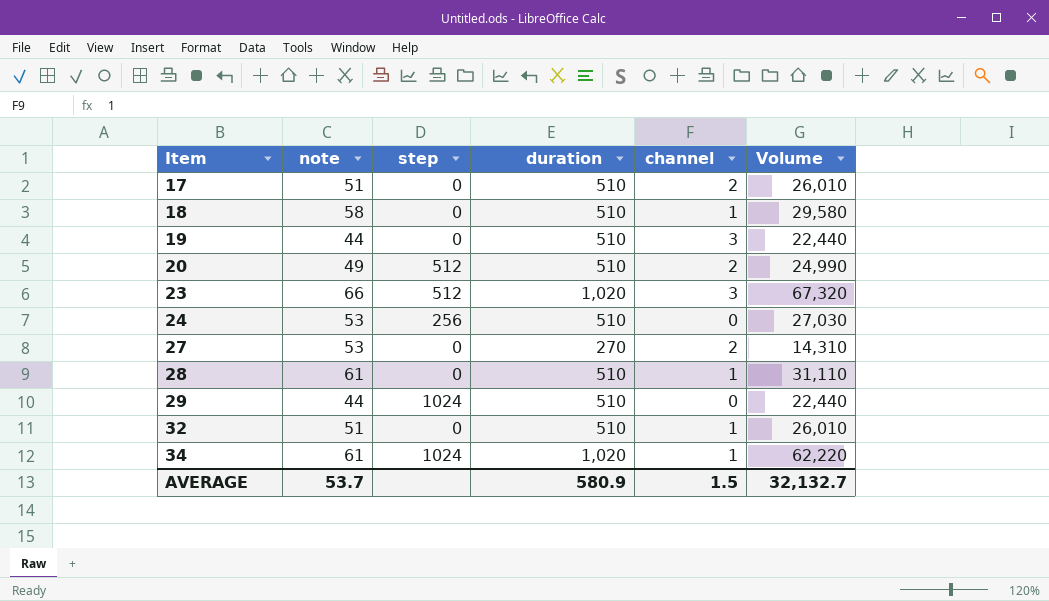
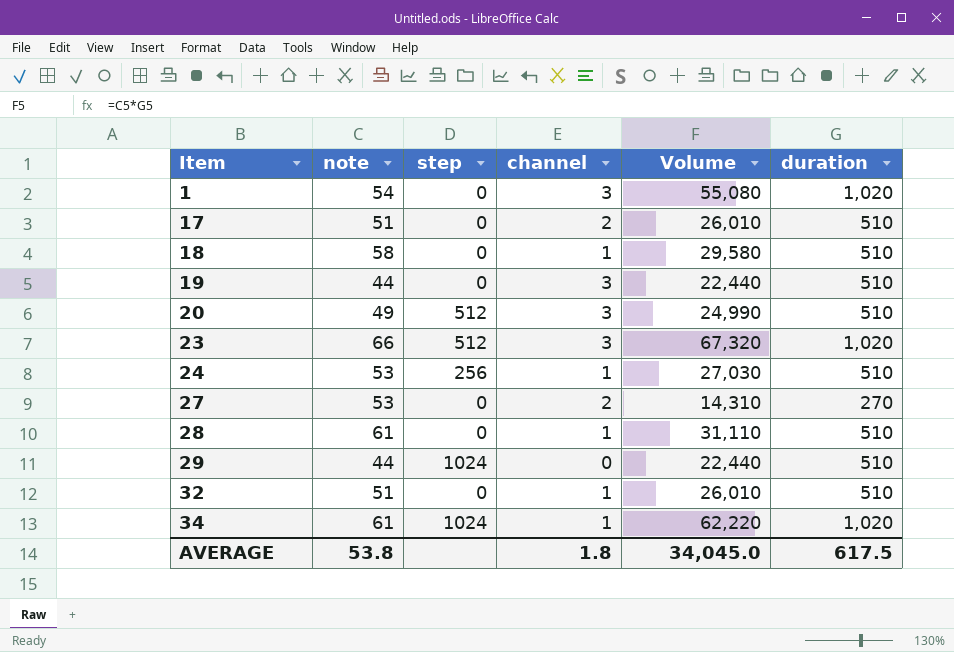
column duration | position: 4 -> 6
row 1: none -> 54 | 0 | 3 | 55,080 | 1,020
20 | channel: 2 -> 3
24 | channel: 0 -> 1
AVERAGE | note: 53.7 -> 53.8
AVERAGE | channel: 1.5 -> 1.8
AVERAGE | Volume: 32,132.7 -> 34,045.0
AVERAGE | duration: 580.9 -> 617.5

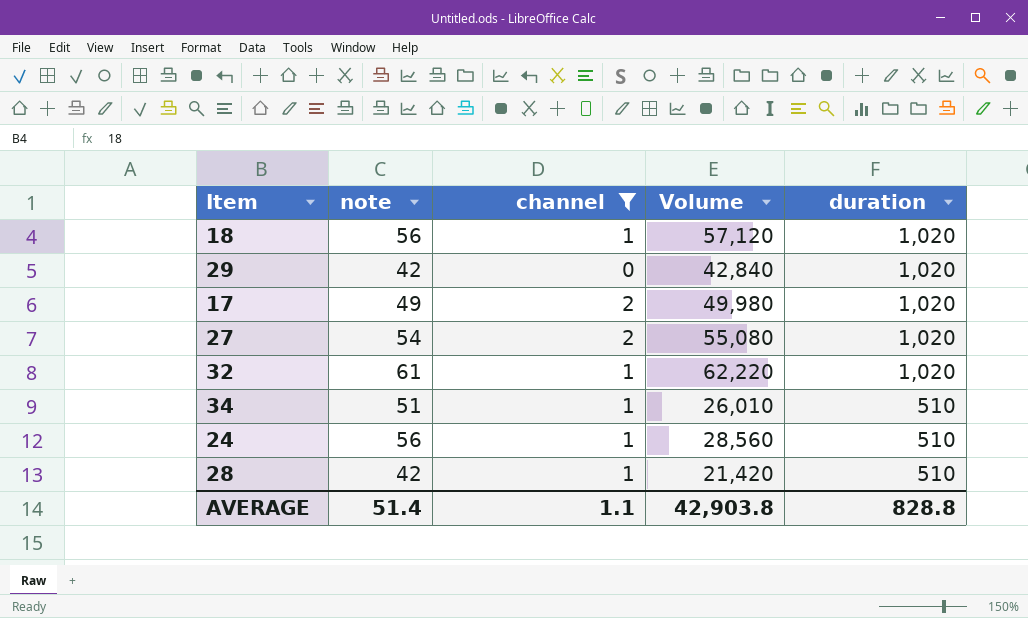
filter: none -> channel != 3
row order: Item ascending -> duration descending
column step | position: 3 -> none
18 | note: 58 -> 56
18 | Volume: 29,580 -> 57,120
18 | duration: 510 -> 1,020
29 | note: 44 -> 42
29 | Volume: 22,440 -> 42,840
29 | duration: 510 -> 1,020
17 | note: 51 -> 49
17 | Volume: 26,010 -> 49,980
17 | duration: 510 -> 1,020
27 | note: 53 -> 54
27 | Volume: 14,310 -> 55,080
27 | duration: 270 -> 1,020
32 | note: 51 -> 61
32 | Volume: 26,010 -> 62,220
32 | duration: 510 -> 1,020
34 | note: 61 -> 51
34 | Volume: 62,220 -> 26,010
34 | duration: 1,020 -> 510
24 | note: 53 -> 56
24 | Volume: 27,030 -> 28,560
28 | note: 61 -> 42
28 | Volume: 31,110 -> 21,420
AVERAGE | note: 53.8 -> 51.4
AVERAGE | channel: 1.8 -> 1.1
AVERAGE | Volume: 34,045.0 -> 42,903.8
AVERAGE | duration: 617.5 -> 828.8

